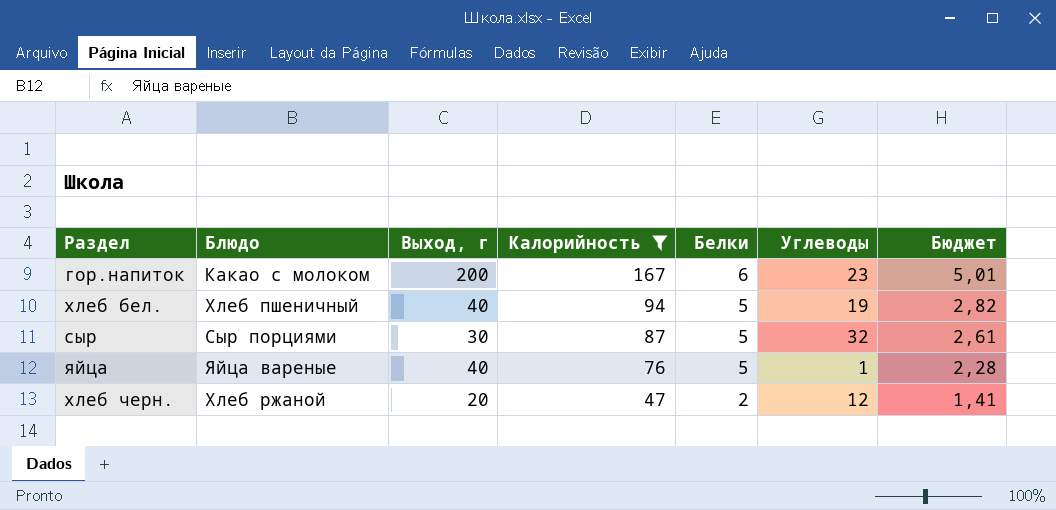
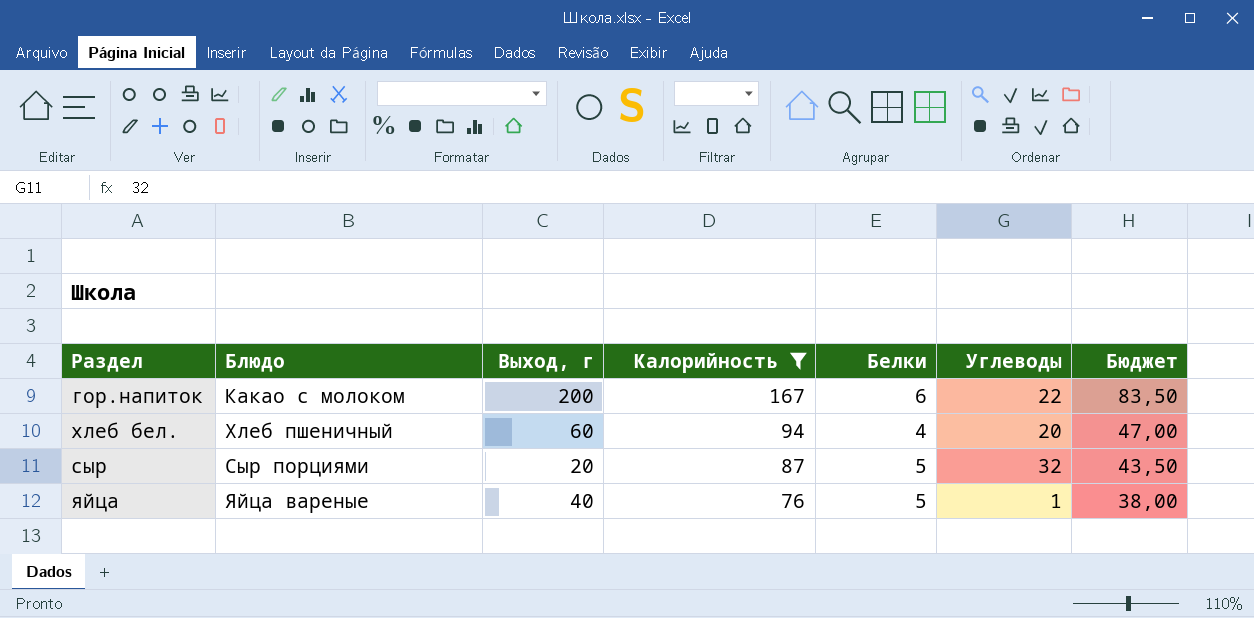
column Бюджет | formula: [Калорийность] * 0,03 -> [Калорийность] * 0,5
row хлеб черн.: Хлеб ржаной | 20 | 47 | 2 | 12 | 1,41 -> none
гор.напиток | Углеводы: 23 -> 22
хлеб бел. | Выход, г: 40 -> 60
хлеб бел. | Белки: 5 -> 4
хлеб бел. | Углеводы: 19 -> 20
сыр | Выход, г: 30 -> 20

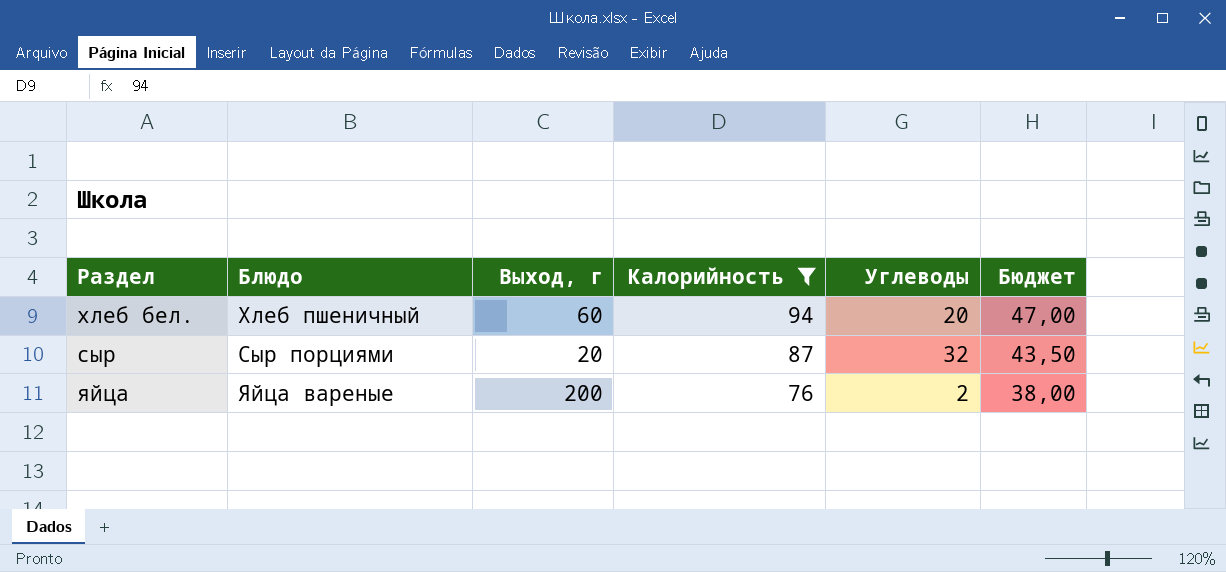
column Белки | position: 5 -> none
row гор.напиток: Какао с молоком | 200 | 167 | 6 | 22 | 83,50 -> none
яйца | Выход, г: 40 -> 200
яйца | Углеводы: 1 -> 2

